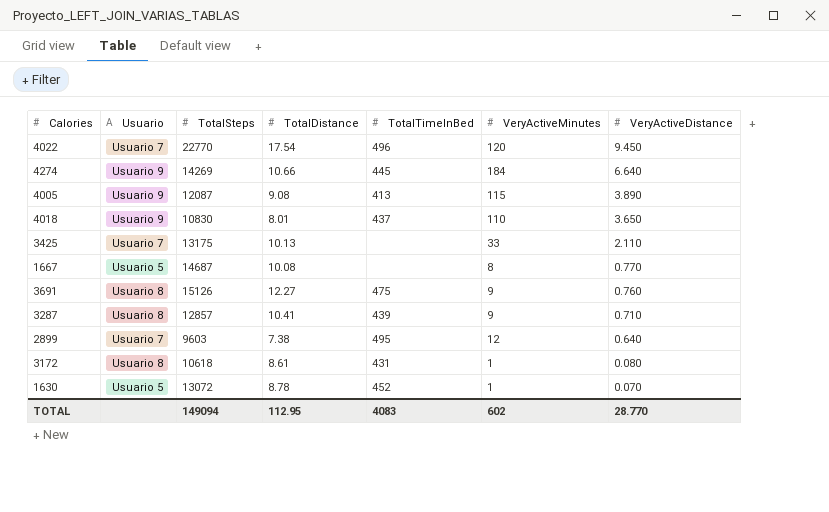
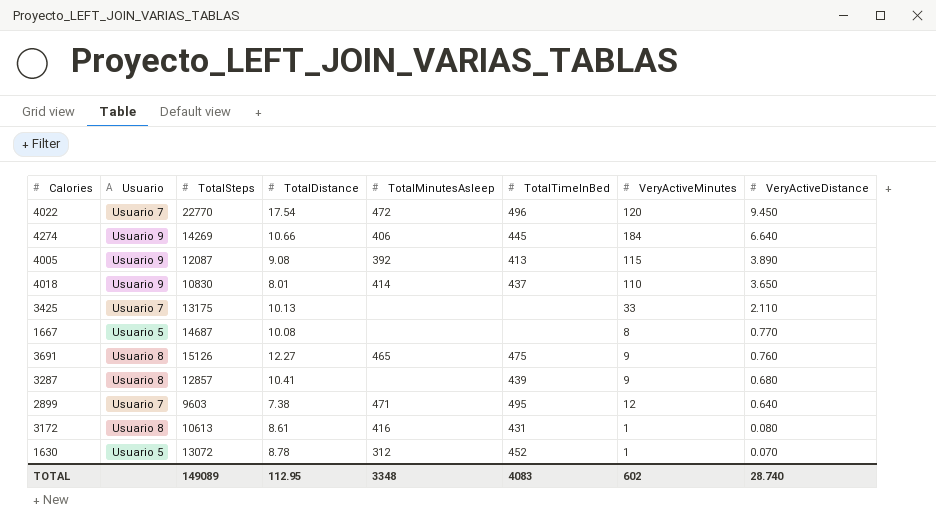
column TotalMinutesAsleep | position: none -> 5
3287 | VeryActiveDistance: 0.710 -> 0.680
3172 | TotalSteps: 10618 -> 10613
TOTAL | TotalSteps: 149094 -> 149089
TOTAL | VeryActiveDistance: 28.770 -> 28.740

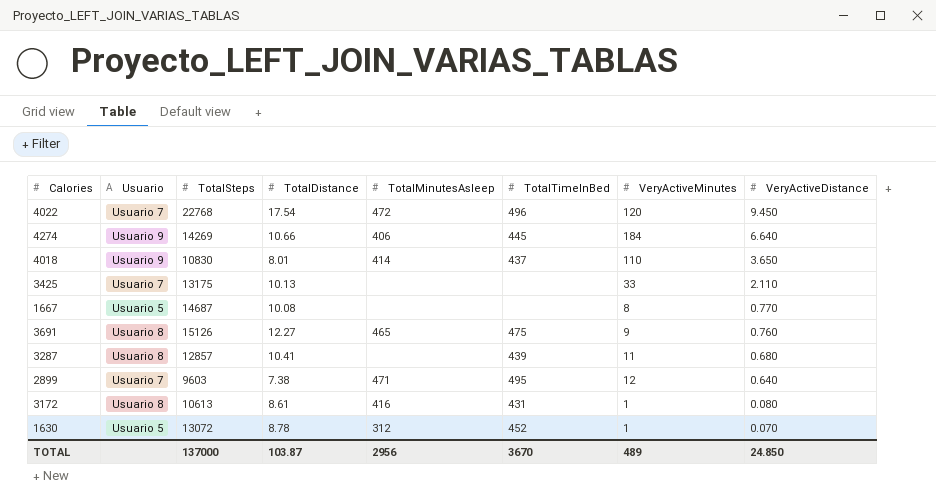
row 4005: Usuario 9 | 12087 | 9.08 | 392 | 413 | 115 | 3.890 -> none
4022 | TotalSteps: 22770 -> 22768
3287 | VeryActiveMinutes: 9 -> 11
TOTAL | TotalSteps: 149089 -> 137000
TOTAL | TotalDistance: 112.95 -> 103.87
TOTAL | TotalMinutesAsleep: 3348 -> 2956
TOTAL | TotalTimeInBed: 4083 -> 3670
TOTAL | VeryActiveMinutes: 602 -> 489
TOTAL | VeryActiveDistance: 28.740 -> 24.850

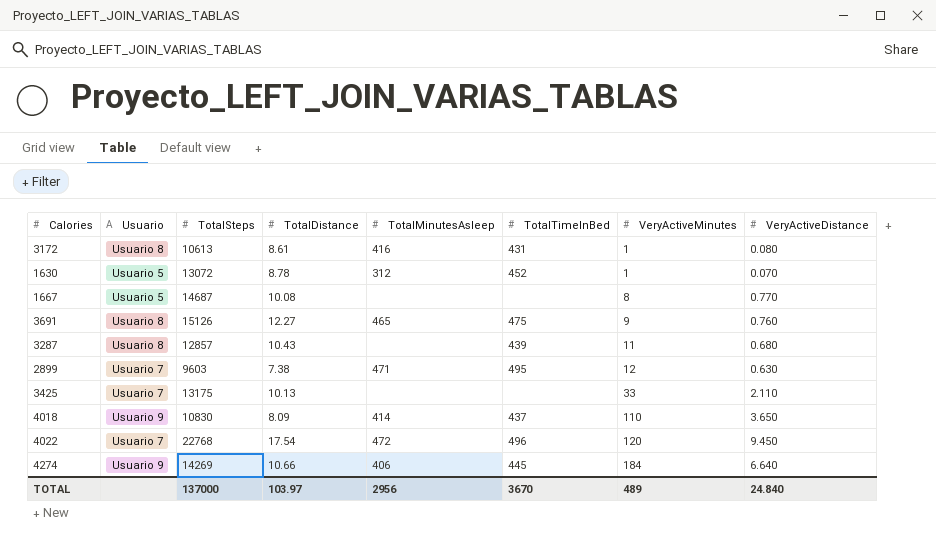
row order: VeryActiveDistance descending -> VeryActiveMinutes ascending
3287 | TotalDistance: 10.41 -> 10.43
2899 | VeryActiveDistance: 0.640 -> 0.630
4018 | TotalDistance: 8.01 -> 8.09
TOTAL | TotalDistance: 103.87 -> 103.97
TOTAL | VeryActiveDistance: 24.850 -> 24.840

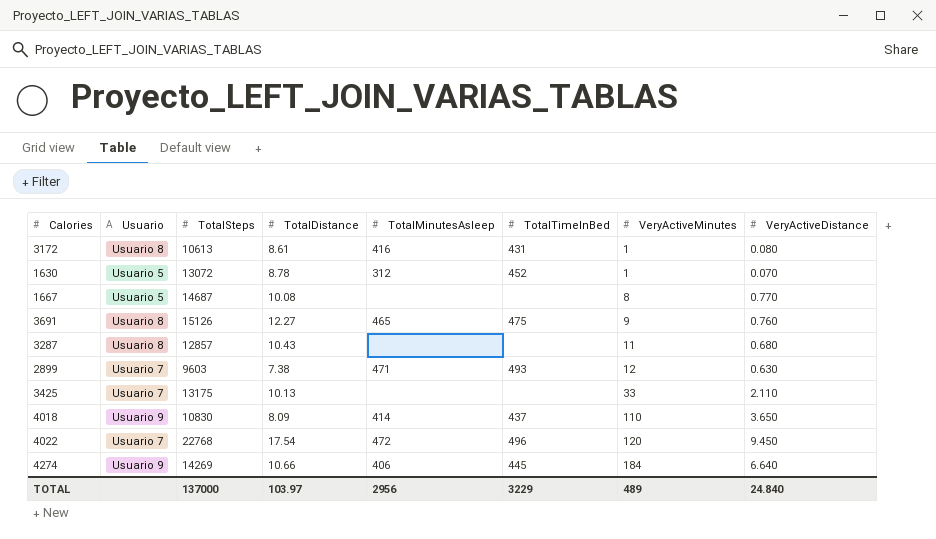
3287 | TotalTimeInBed: 439 -> none
2899 | TotalTimeInBed: 495 -> 493
TOTAL | TotalTimeInBed: 3670 -> 3229

